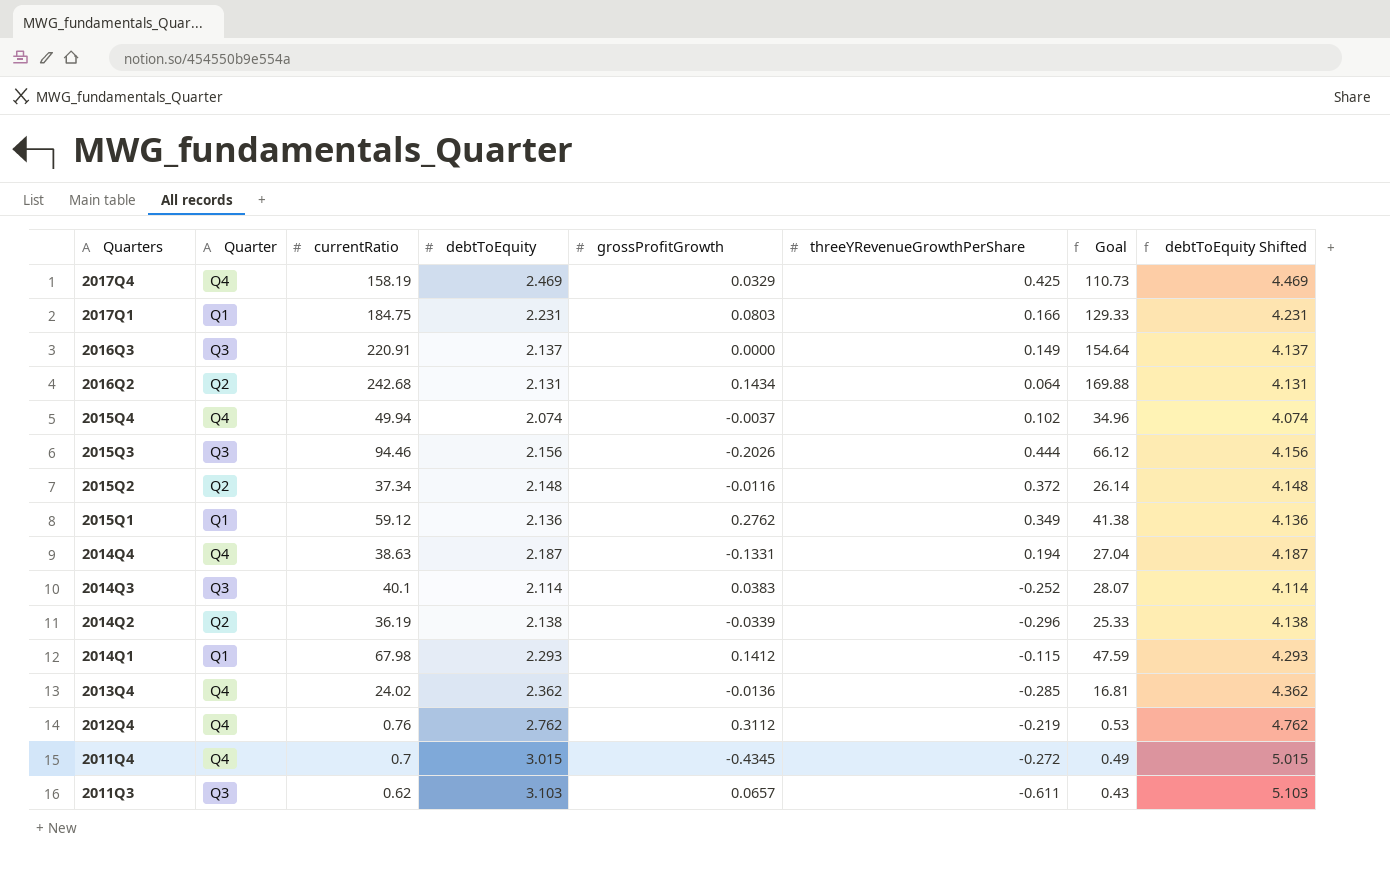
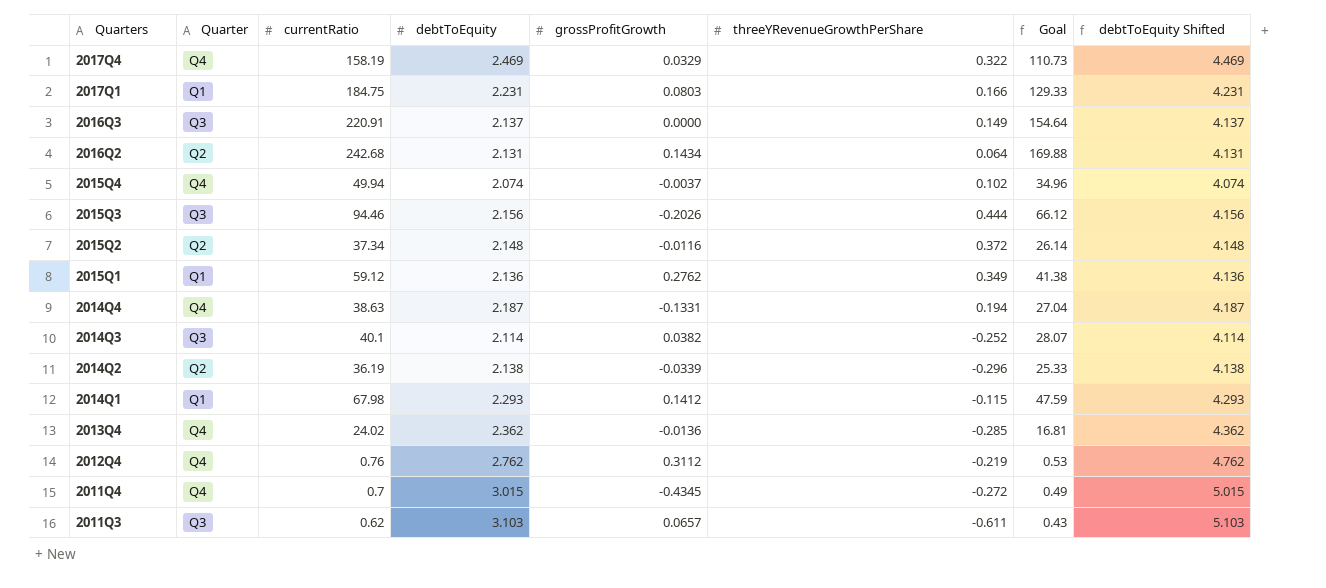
2017Q4 | threeYRevenueGrowthPerShare: 0.425 -> 0.322
2014Q3 | grossProfitGrowth: 0.0383 -> 0.0382

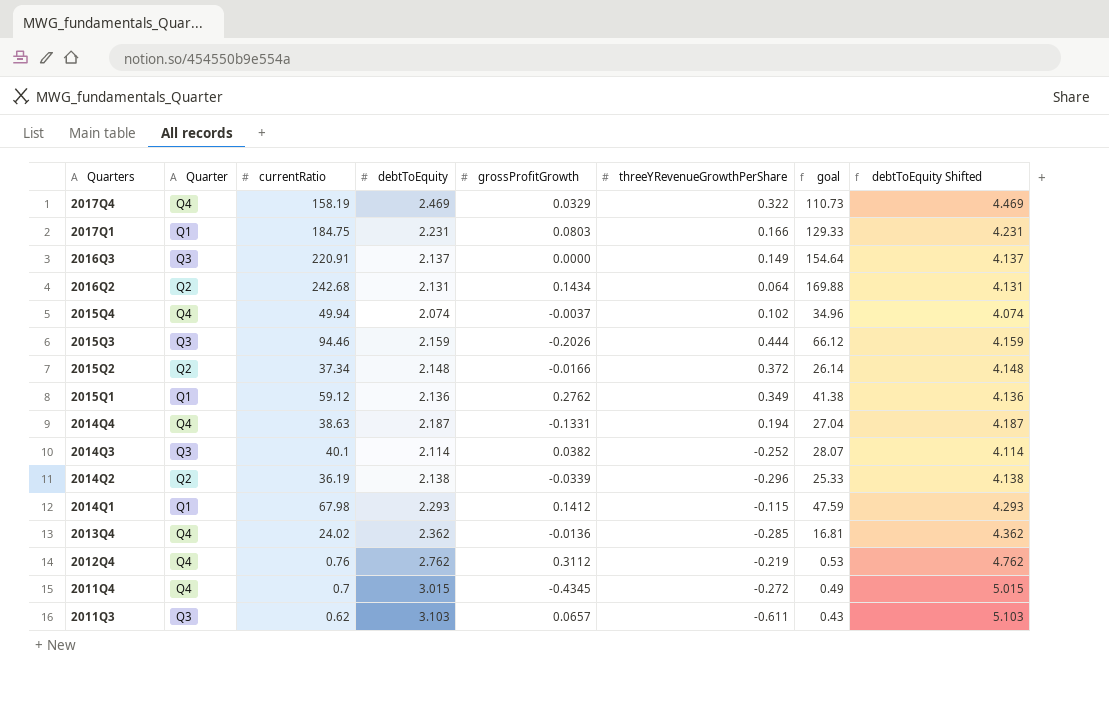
column name: Goal -> goal
2015Q3 | debtToEquity: 2.156 -> 2.159
2015Q3 | debtToEquity Shifted: 4.156 -> 4.159
2015Q2 | grossProfitGrowth: -0.0116 -> -0.0166

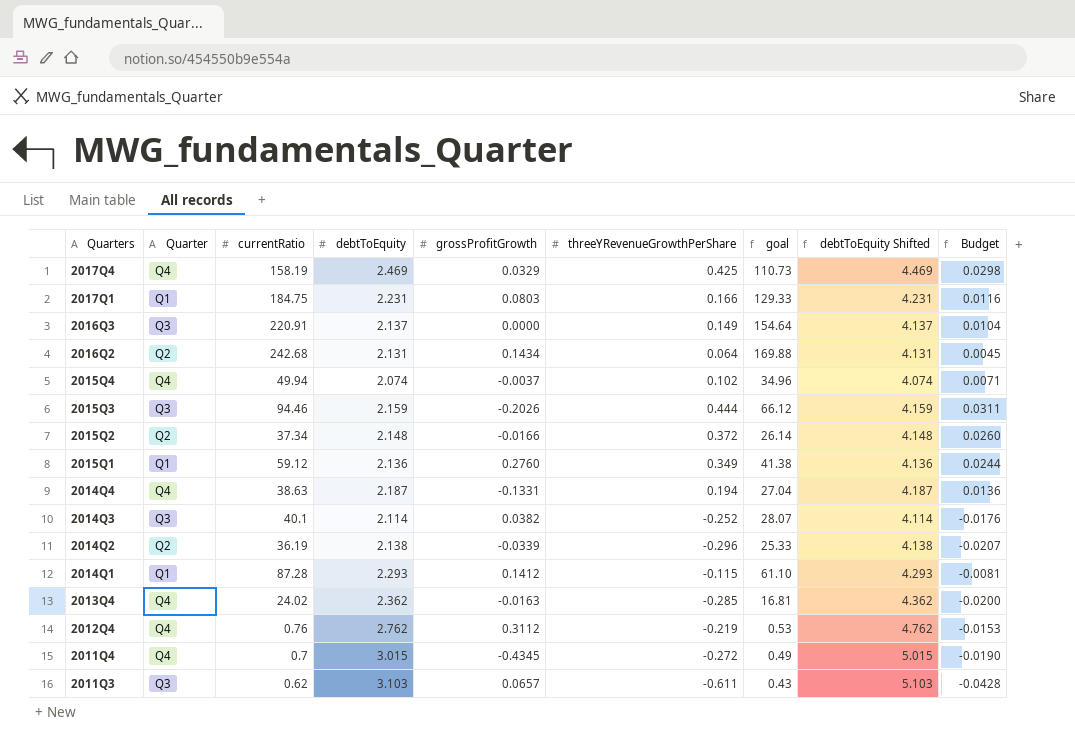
column Budget | formula: none -> [threeYRevenueGrowthPerShare] * 0.07
2017Q4 | threeYRevenueGrowthPerShare: 0.322 -> 0.425
2015Q1 | grossProfitGrowth: 0.2762 -> 0.2760
2014Q1 | currentRatio: 67.98 -> 87.28
2014Q1 | goal: 47.59 -> 61.10
2013Q4 | grossProfitGrowth: -0.0136 -> -0.0163

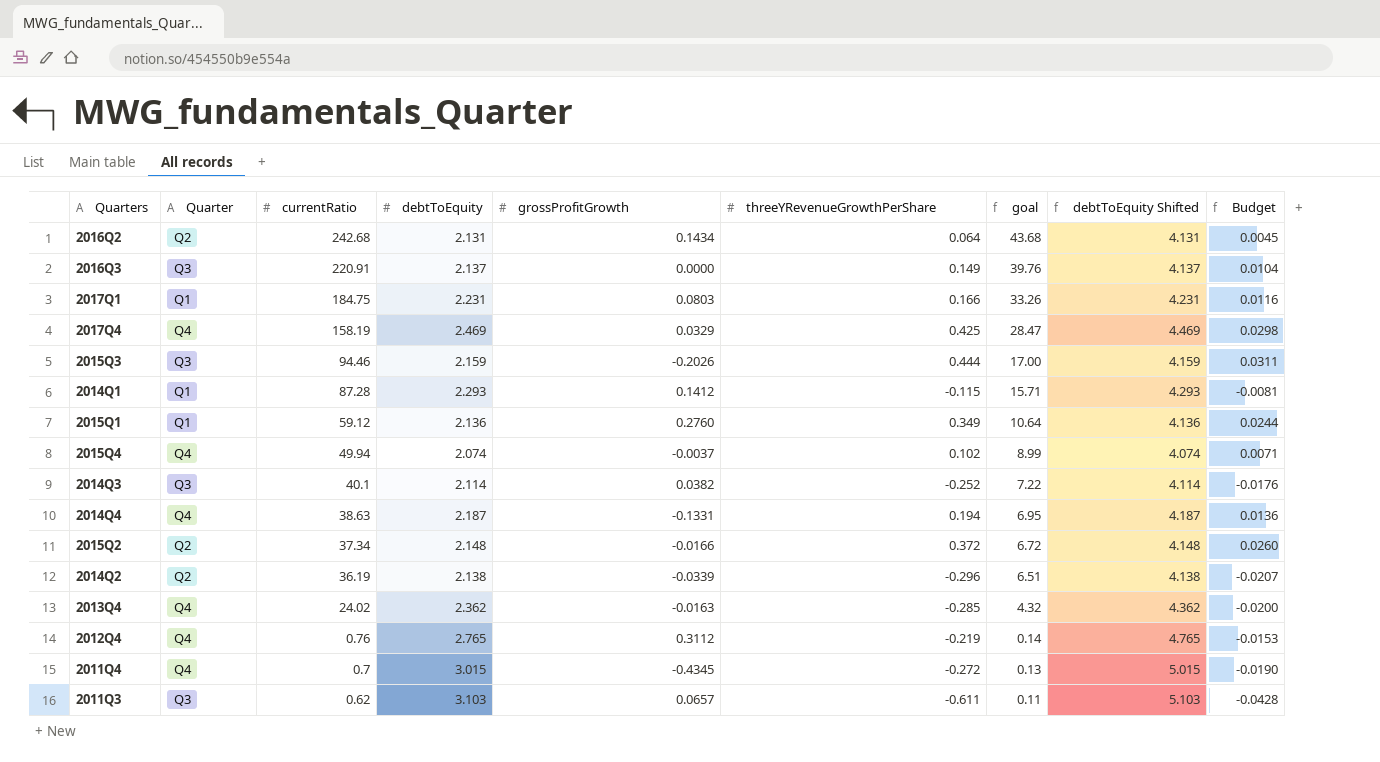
row order: Quarters descending -> currentRatio descending
column goal | formula: [currentRatio] * 0.7 -> [currentRatio] * 0.18
2012Q4 | debtToEquity: 2.762 -> 2.765
2012Q4 | debtToEquity Shifted: 4.762 -> 4.765

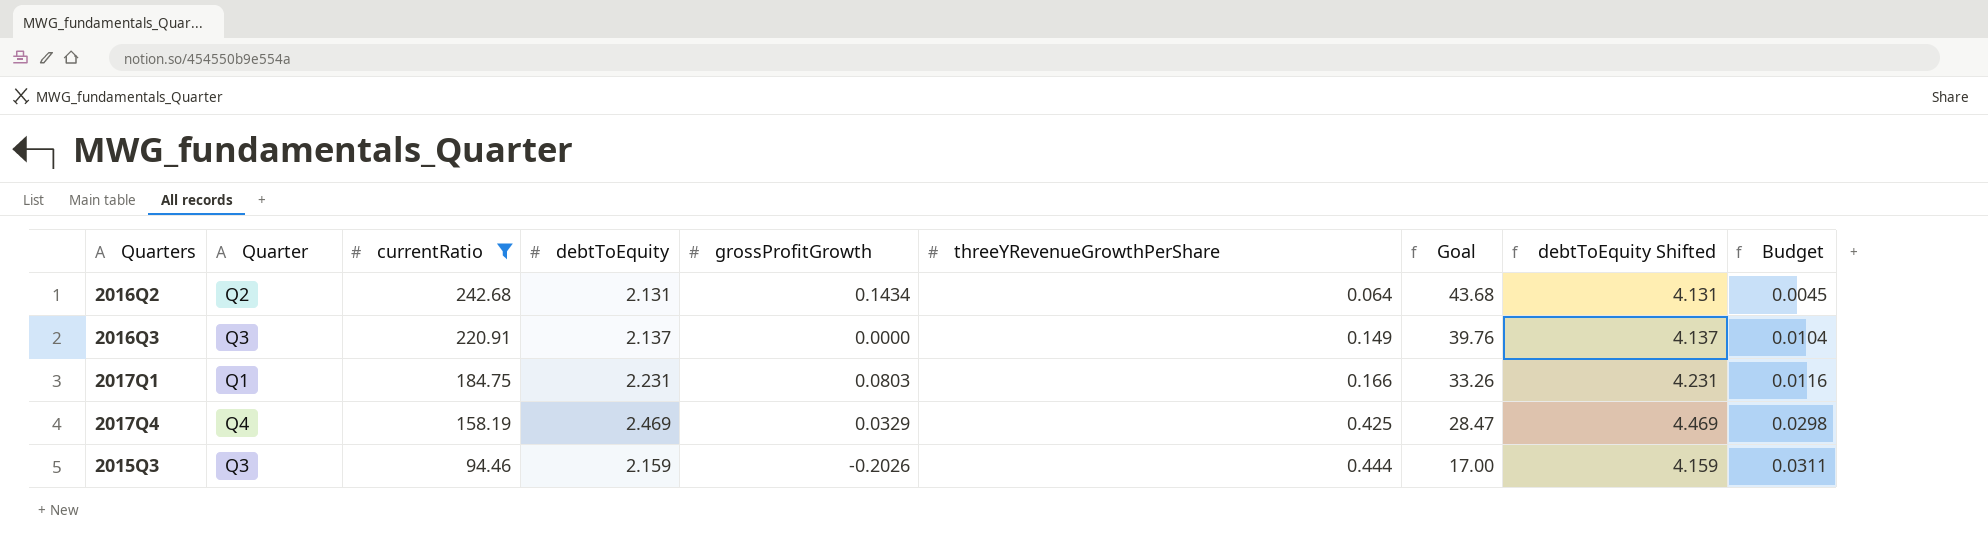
filter: none -> currentRatio >= 94.46
column name: goal -> Goal

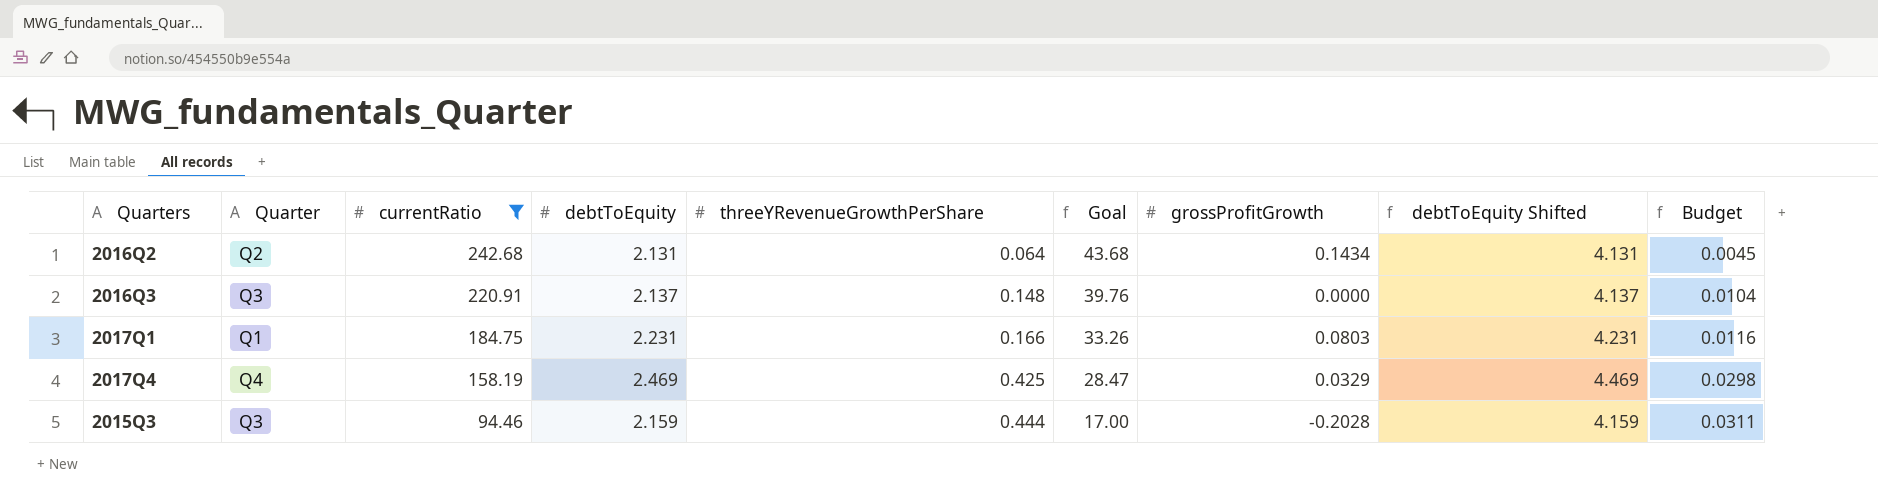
column grossProfitGrowth | position: 5 -> 7
2016Q3 | threeYRevenueGrowthPerShare: 0.149 -> 0.148
2015Q3 | grossProfitGrowth: -0.2026 -> -0.2028

